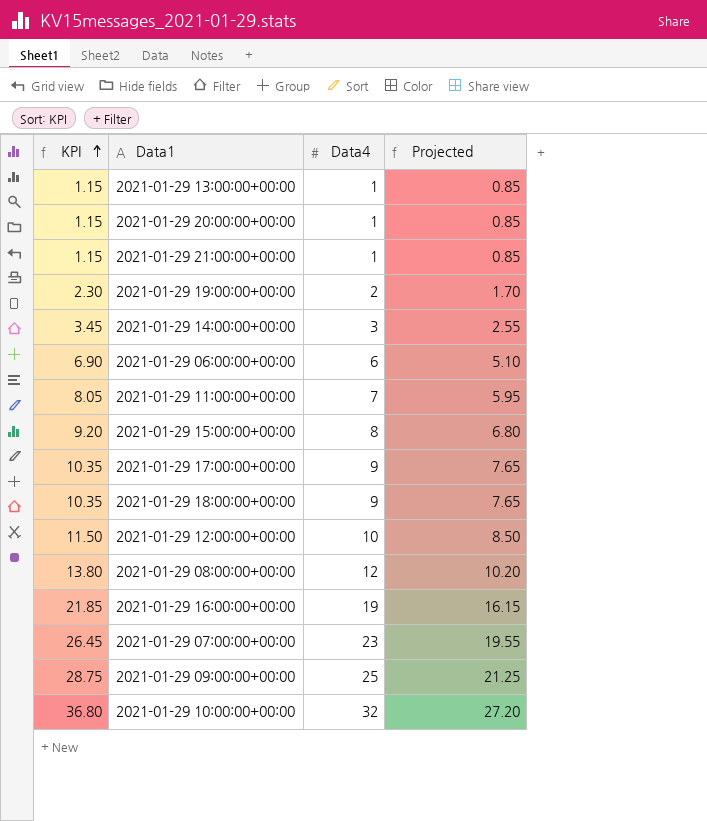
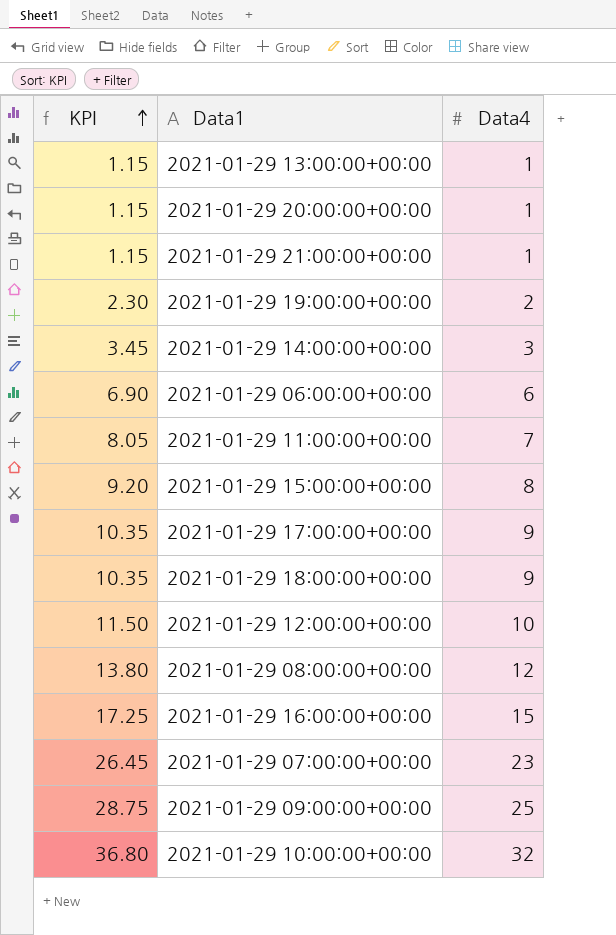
column Projected | formula: [Data4] * 0.85 -> none
2021-01-29 16:00:00+00:00 | KPI: 21.85 -> 17.25
2021-01-29 16:00:00+00:00 | Data4: 19 -> 15

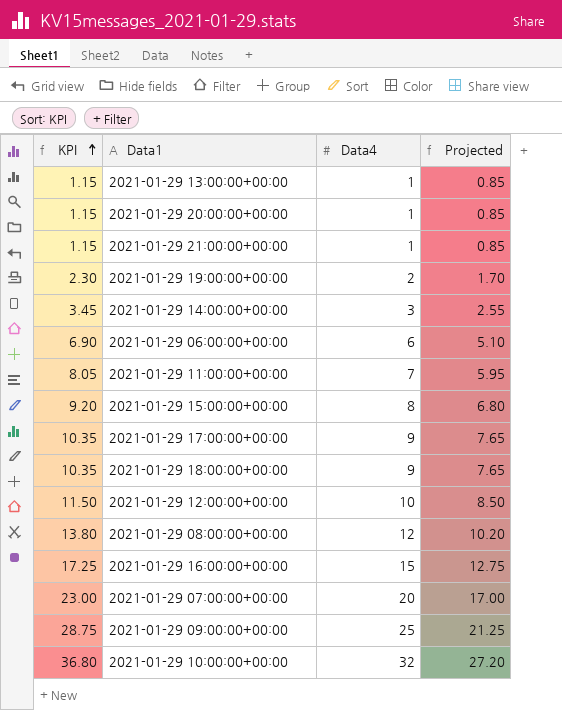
column Projected | formula: none -> [Data4] * 0.85
2021-01-29 07:00:00+00:00 | KPI: 26.45 -> 23.00
2021-01-29 07:00:00+00:00 | Data4: 23 -> 20

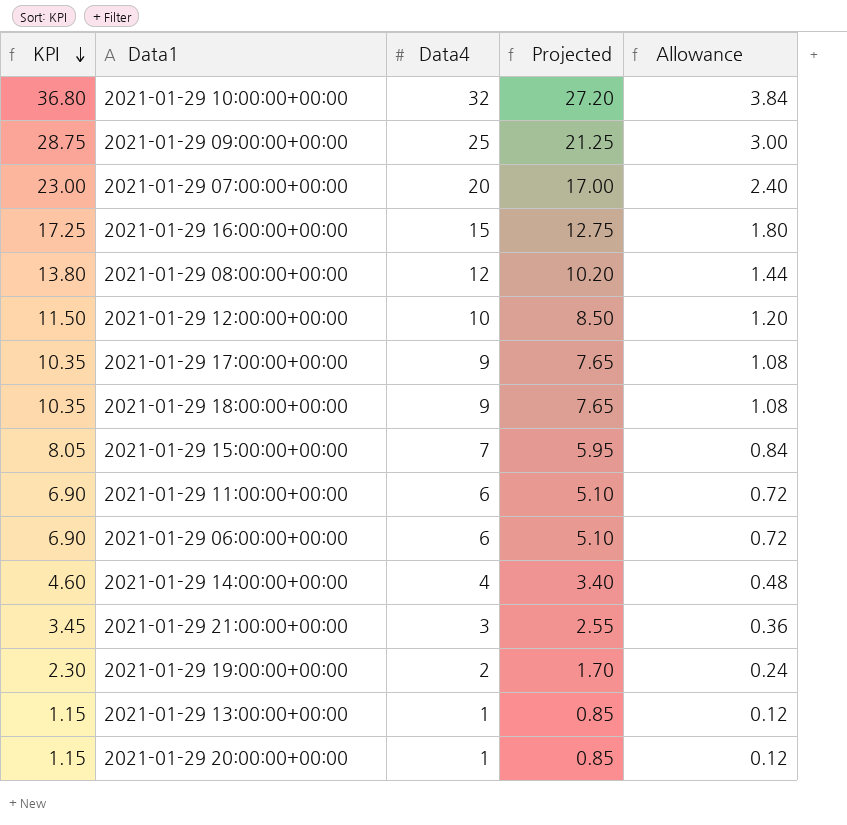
row order: KPI ascending -> KPI descending
column Allowance | formula: none -> [Data4] * 0.12
2021-01-29 15:00:00+00:00 | KPI: 9.20 -> 8.05
2021-01-29 15:00:00+00:00 | Data4: 8 -> 7
2021-01-29 15:00:00+00:00 | Projected: 6.80 -> 5.95
2021-01-29 11:00:00+00:00 | KPI: 8.05 -> 6.90
2021-01-29 11:00:00+00:00 | Data4: 7 -> 6
2021-01-29 11:00:00+00:00 | Projected: 5.95 -> 5.10
2021-01-29 14:00:00+00:00 | KPI: 3.45 -> 4.60
2021-01-29 14:00:00+00:00 | Data4: 3 -> 4
2021-01-29 14:00:00+00:00 | Projected: 2.55 -> 3.40
2021-01-29 21:00:00+00:00 | KPI: 1.15 -> 3.45
2021-01-29 21:00:00+00:00 | Data4: 1 -> 3
2021-01-29 21:00:00+00:00 | Projected: 0.85 -> 2.55

